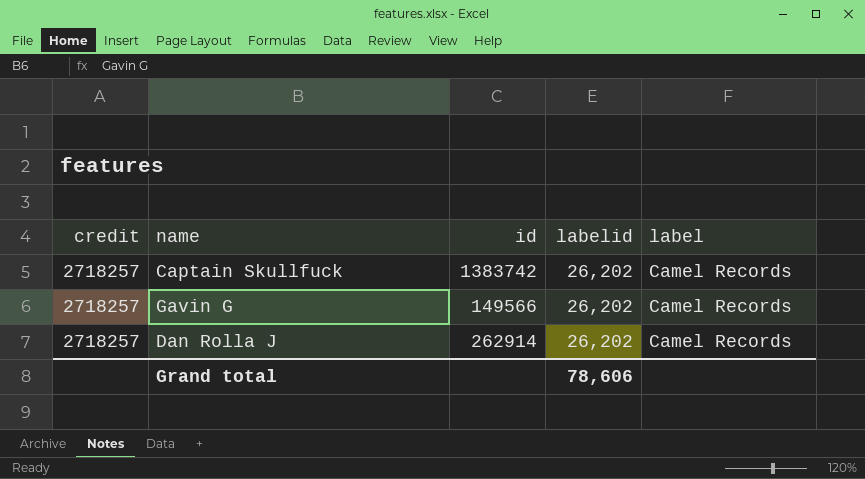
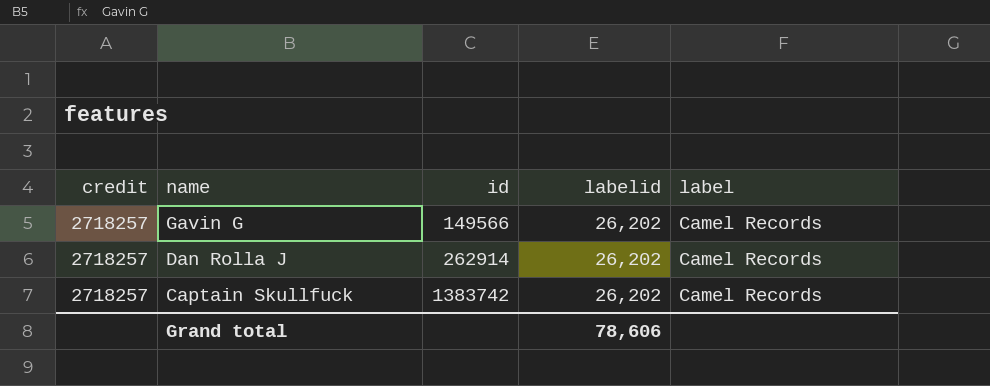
row order: none -> name descending

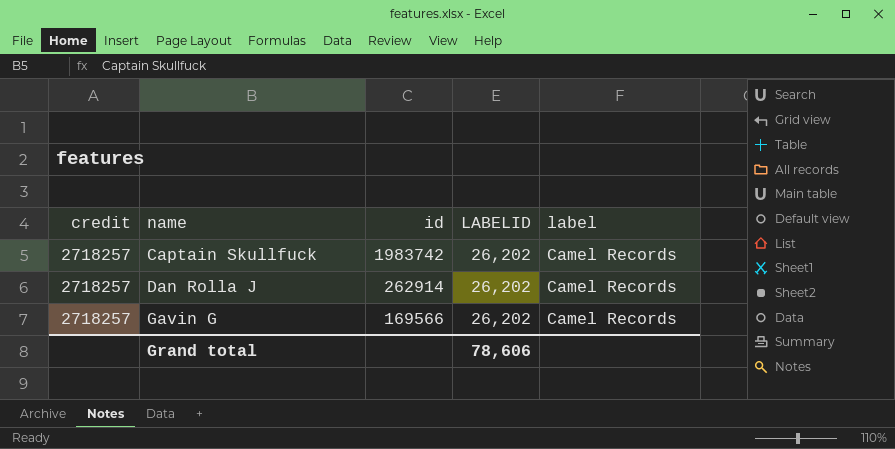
row order: name descending -> name ascending
column name: labelid -> LABELID
Captain Skullfuck | id: 1383742 -> 1983742
Gavin G | id: 149566 -> 169566

